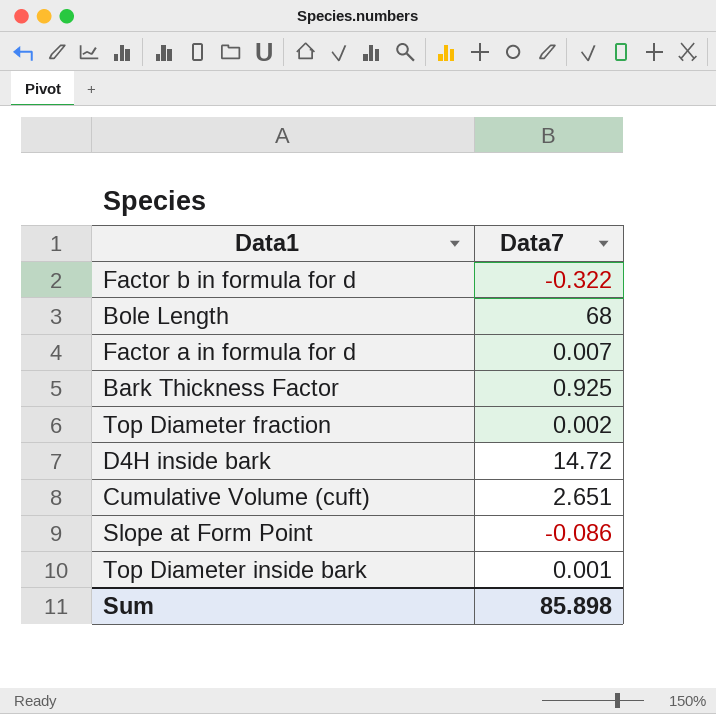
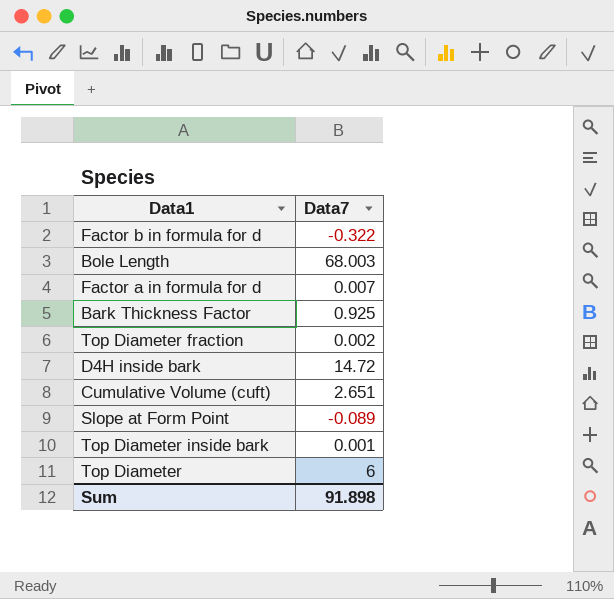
Bole Length | Data7: 68 -> 68.003
Slope at Form Point | Data7: -0.086 -> -0.089
row Top Diameter: none -> 6
Sum | Data7: 85.898 -> 91.898

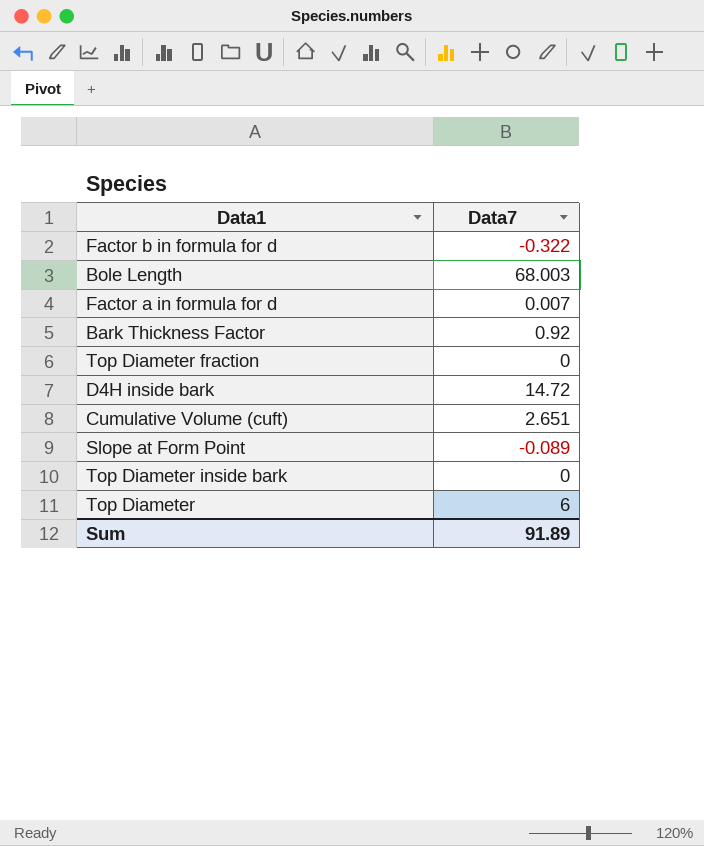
Bark Thickness Factor | Data7: 0.925 -> 0.92
Top Diameter fraction | Data7: 0.002 -> 0
Top Diameter inside bark | Data7: 0.001 -> 0
Sum | Data7: 91.898 -> 91.89

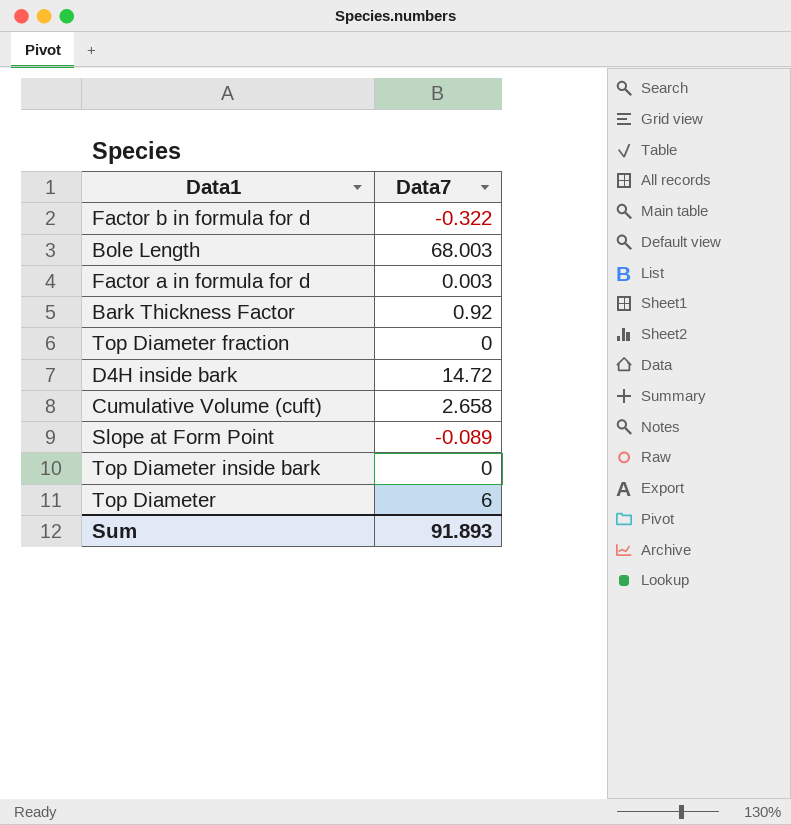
Factor a in formula for d | Data7: 0.007 -> 0.003
Cumulative Volume (cuft) | Data7: 2.651 -> 2.658
Sum | Data7: 91.89 -> 91.893

